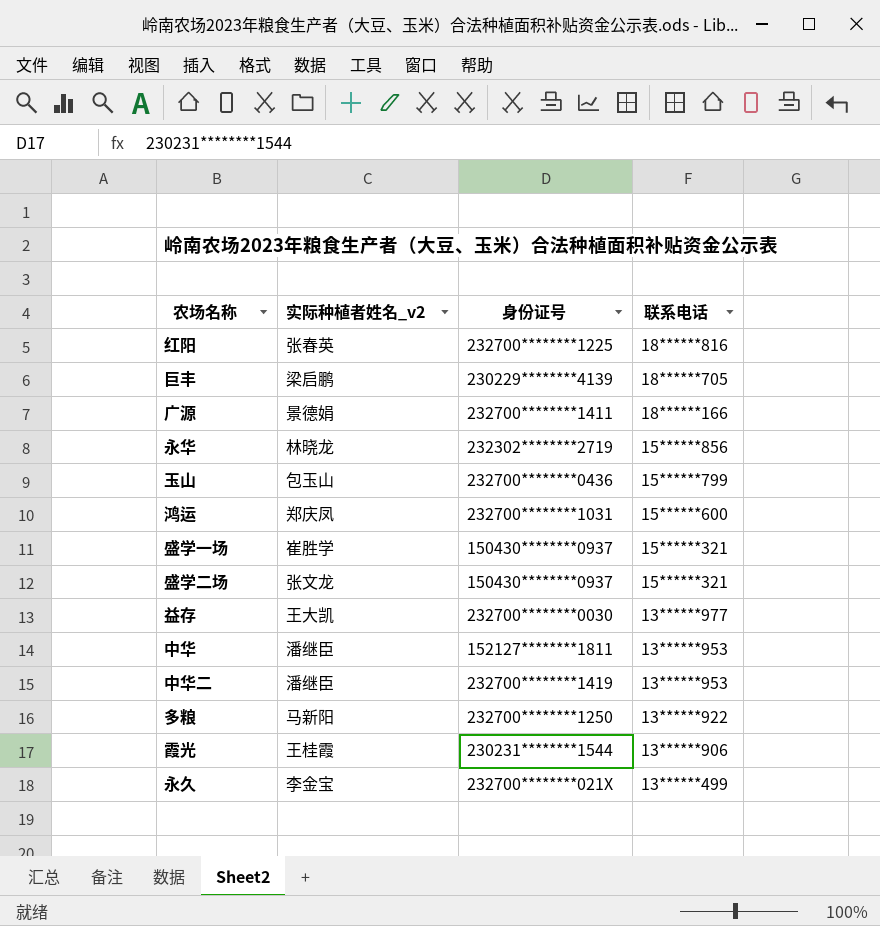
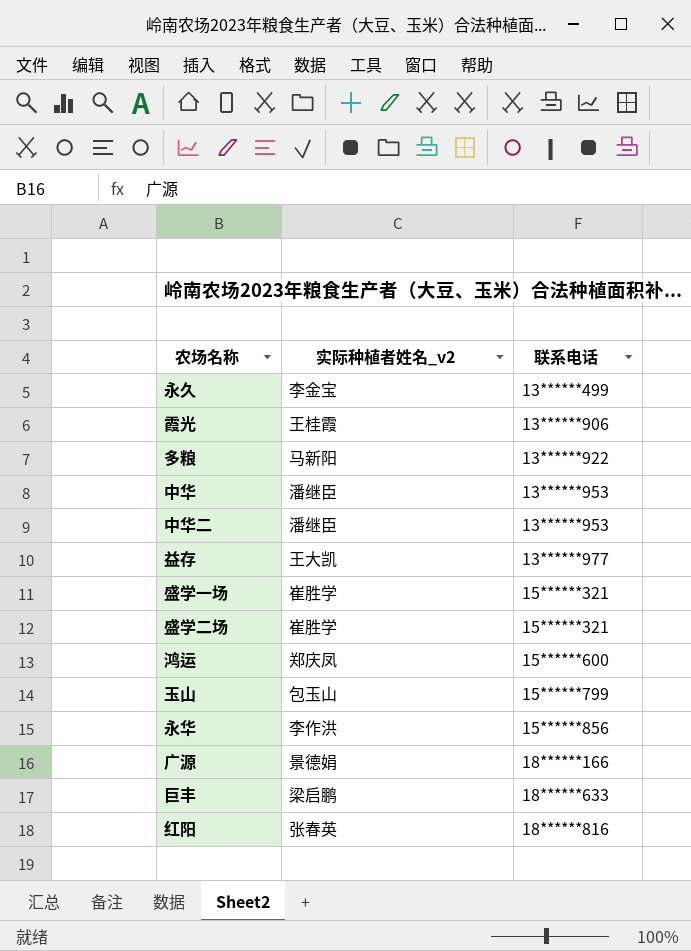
row order: 联系电话 descending -> 联系电话 ascending
column 身份证号 | position: 3 -> none
盛学二场 | 实际种植者姓名_v2: 张文龙 -> 崔胜学
永华 | 实际种植者姓名_v2: 林晓龙 -> 李作洪
巨丰 | 联系电话: 18******705 -> 18******633

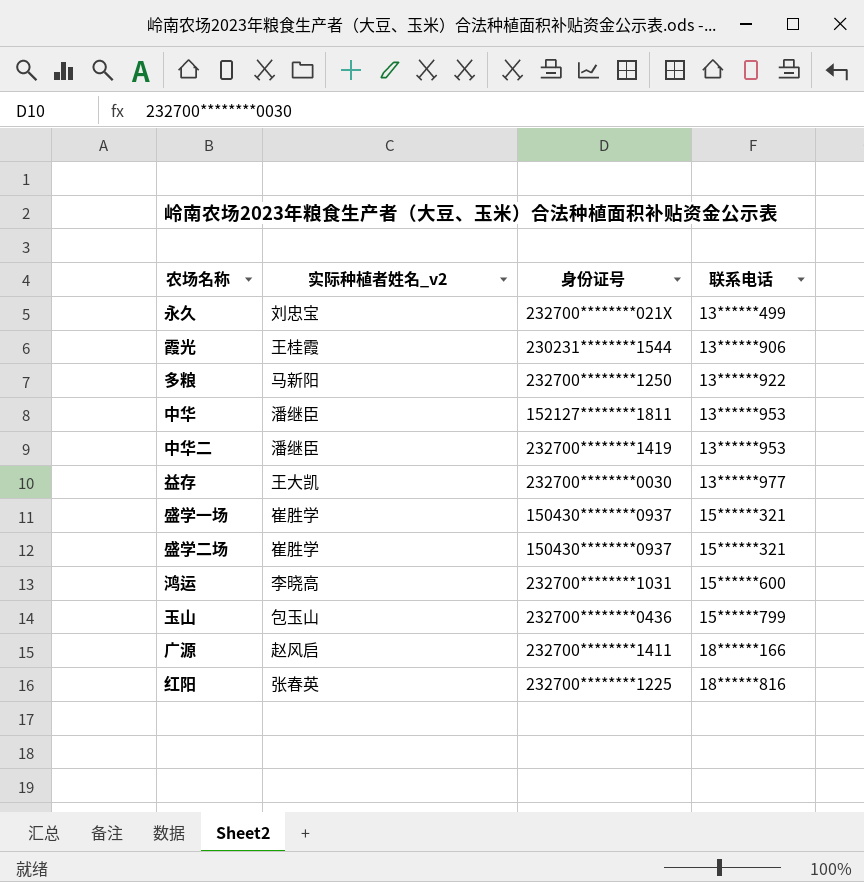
column 身份证号 | position: none -> 3
row 永华: 李作洪 | 15******856 -> none
row 巨丰: 梁启鹏 | 18******633 -> none
永久 | 实际种植者姓名_v2: 李金宝 -> 刘忠宝
鸿运 | 实际种植者姓名_v2: 郑庆凤 -> 李晓高
广源 | 实际种植者姓名_v2: 景德娟 -> 赵风启

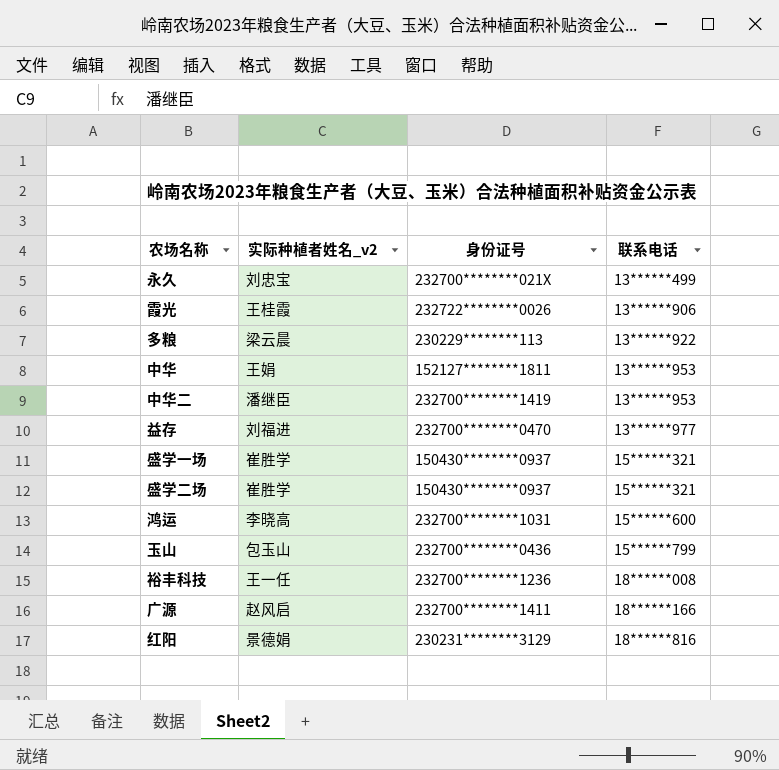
霞光 | 身份证号: 230231********1544 -> 232722********0026
多粮 | 实际种植者姓名_v2: 马新阳 -> 梁云晨
多粮 | 身份证号: 232700********1250 -> 230229********113
中华 | 实际种植者姓名_v2: 潘继臣 -> 王娟
益存 | 实际种植者姓名_v2: 王大凯 -> 刘福进
益存 | 身份证号: 232700********0030 -> 232700********0470
row 裕丰科技: none -> 王一任 | 232700********1236 | 18******008
红阳 | 实际种植者姓名_v2: 张春英 -> 景德娟
红阳 | 身份证号: 232700********1225 -> 230231********3129

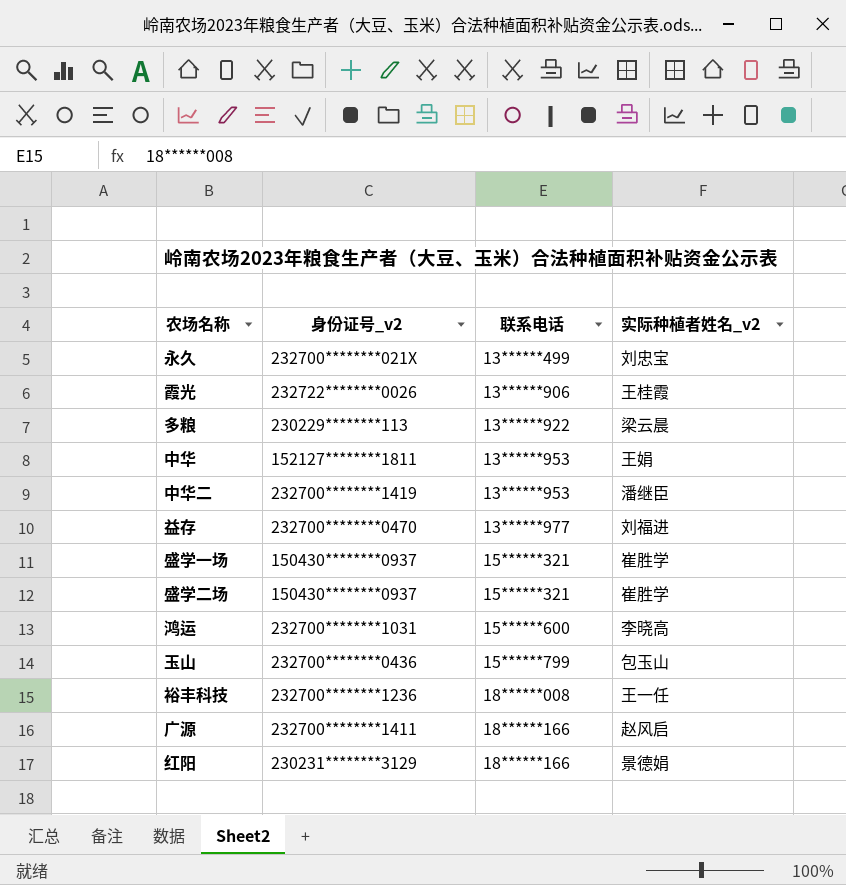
column name: 身份证号 -> 身份证号_v2
column 实际种植者姓名_v2 | position: 2 -> 4
红阳 | 联系电话: 18******816 -> 18******166

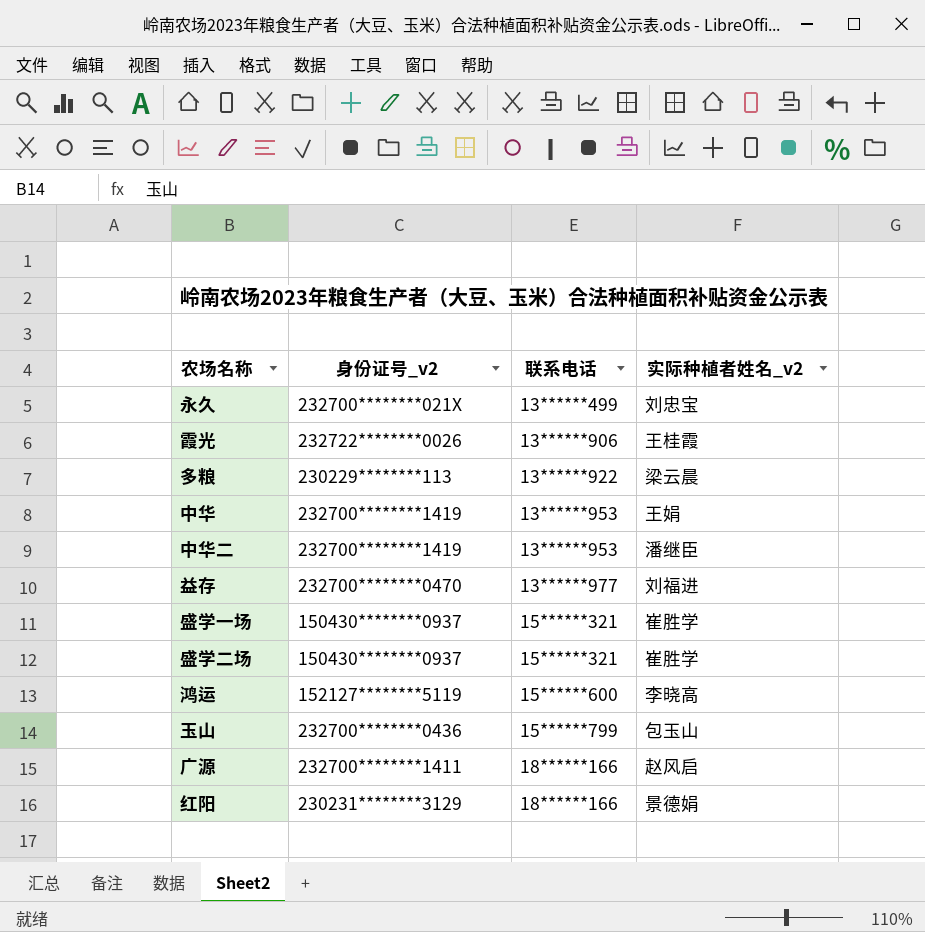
row 裕丰科技: 232700********1236 | 18******008 | 王一任 -> none
中华 | 身份证号_v2: 152127********1811 -> 232700********1419
鸿运 | 身份证号_v2: 232700********1031 -> 152127********5119

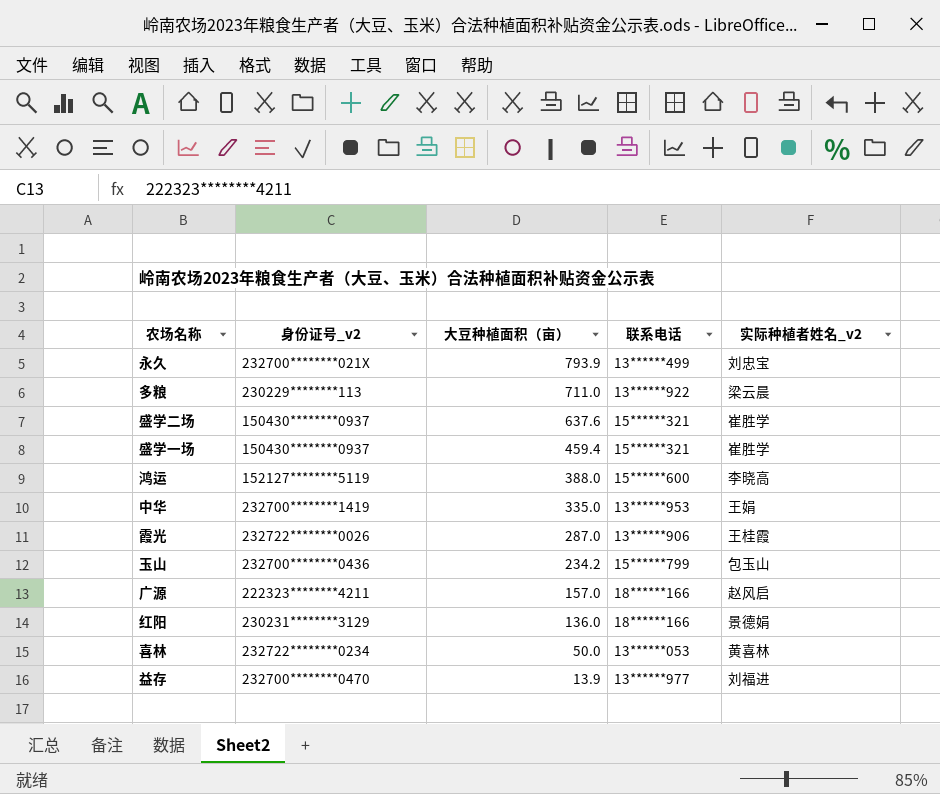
row order: 联系电话 ascending -> 大豆种植面积（亩） descending
column 大豆种植面积（亩） | position: none -> 3
row 中华二: 232700********1419 | 13******953 | 潘继臣 -> none
广源 | 身份证号_v2: 232700********1411 -> 222323********4211
row 喜林: none -> 232722********0234 | 50.0 | 13******053 | 黄喜林

